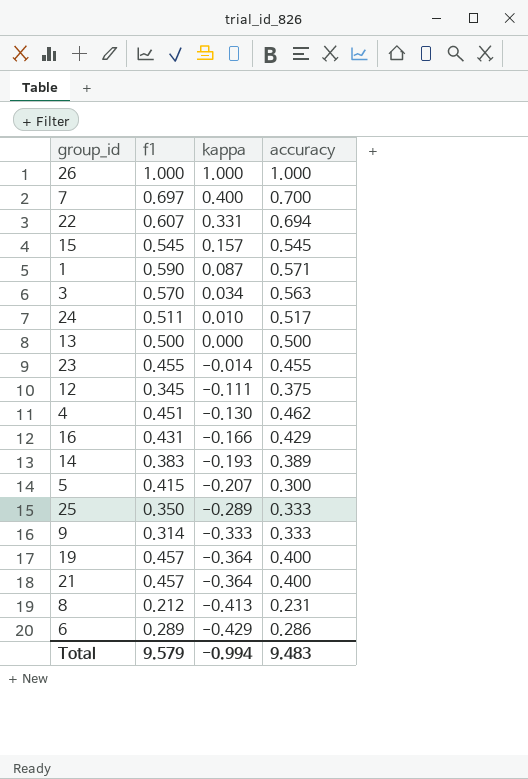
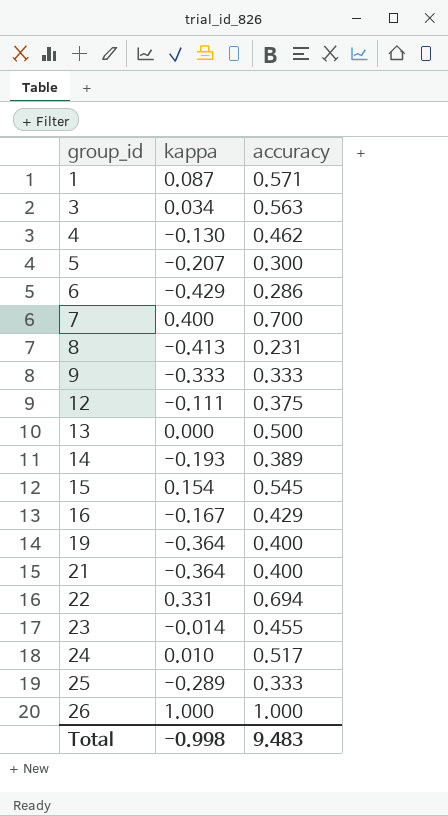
row order: kappa descending -> group_id ascending
column f1 | position: 2 -> none
15 | kappa: 0.157 -> 0.154
16 | kappa: -0.166 -> -0.167
Total | kappa: -0.994 -> -0.998

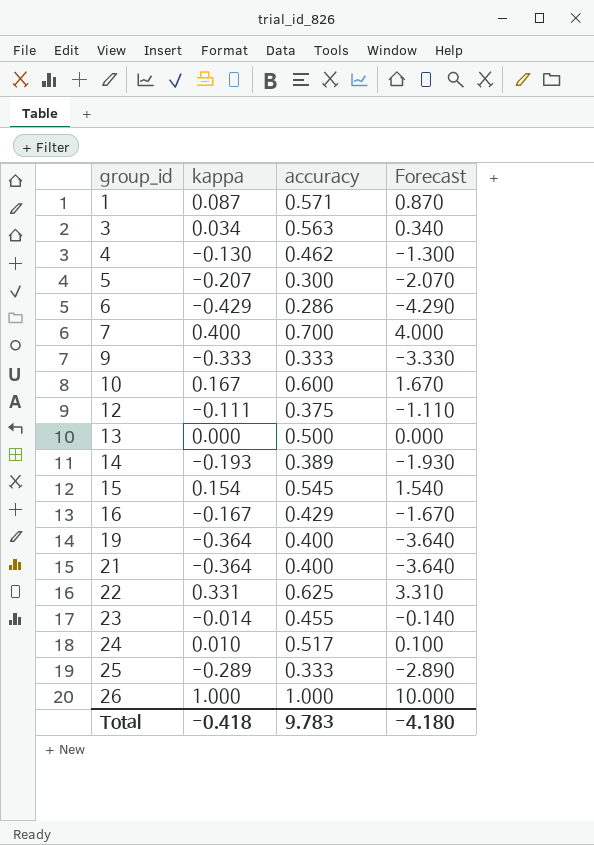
column Forecast | formula: none -> [kappa] * 10
row 8: -0.413 | 0.231 -> none
row 10: none -> 0.167 | 0.600 | 1.670
22 | accuracy: 0.694 -> 0.625
Total | kappa: -0.998 -> -0.418
Total | accuracy: 9.483 -> 9.783

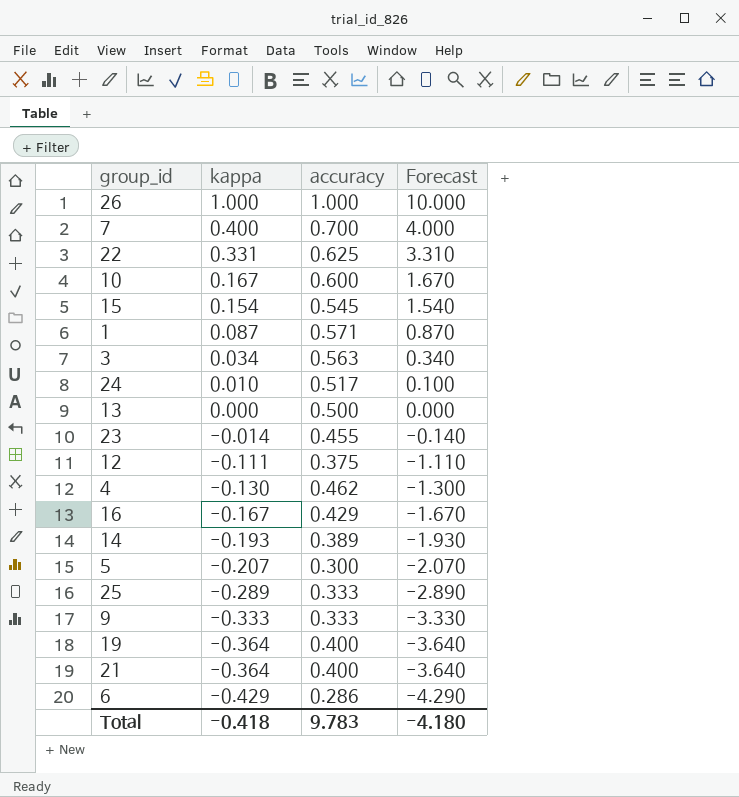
row order: group_id ascending -> kappa descending

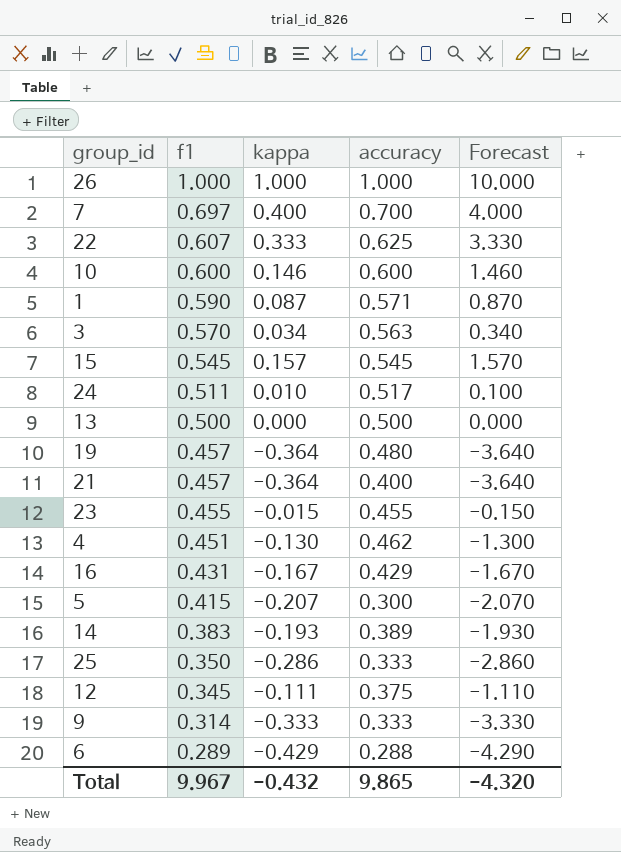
row order: kappa descending -> f1 descending
column f1 | position: none -> 2
22 | kappa: 0.331 -> 0.333
22 | Forecast: 3.310 -> 3.330
10 | kappa: 0.167 -> 0.146
10 | Forecast: 1.670 -> 1.460
15 | kappa: 0.154 -> 0.157
15 | Forecast: 1.540 -> 1.570
19 | accuracy: 0.400 -> 0.480
23 | kappa: -0.014 -> -0.015
23 | Forecast: -0.140 -> -0.150
25 | kappa: -0.289 -> -0.286
25 | Forecast: -2.890 -> -2.860
6 | accuracy: 0.286 -> 0.288
Total | kappa: -0.418 -> -0.432
Total | accuracy: 9.783 -> 9.865
Total | Forecast: -4.180 -> -4.320

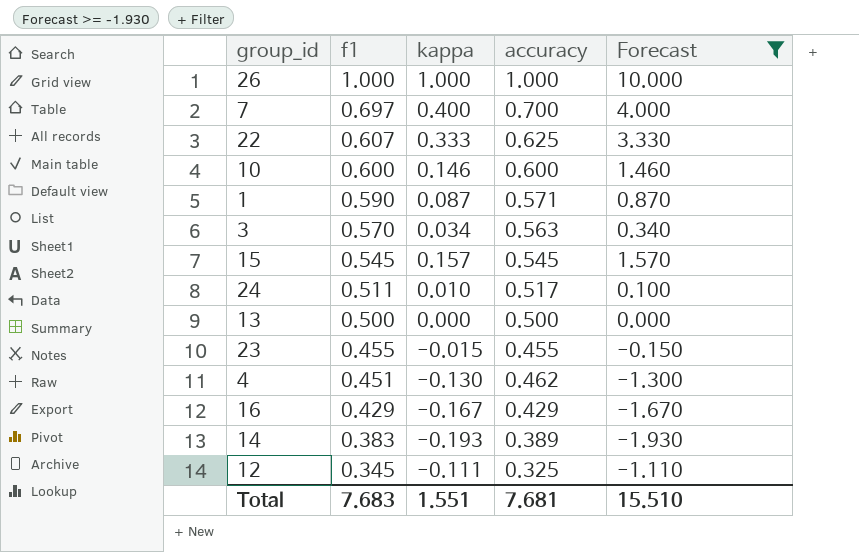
filter: none -> Forecast >= -1.930
16 | f1: 0.431 -> 0.429
12 | accuracy: 0.375 -> 0.325
Total | f1: 9.967 -> 7.683
Total | kappa: -0.432 -> 1.551
Total | accuracy: 9.865 -> 7.681
Total | Forecast: -4.320 -> 15.510

